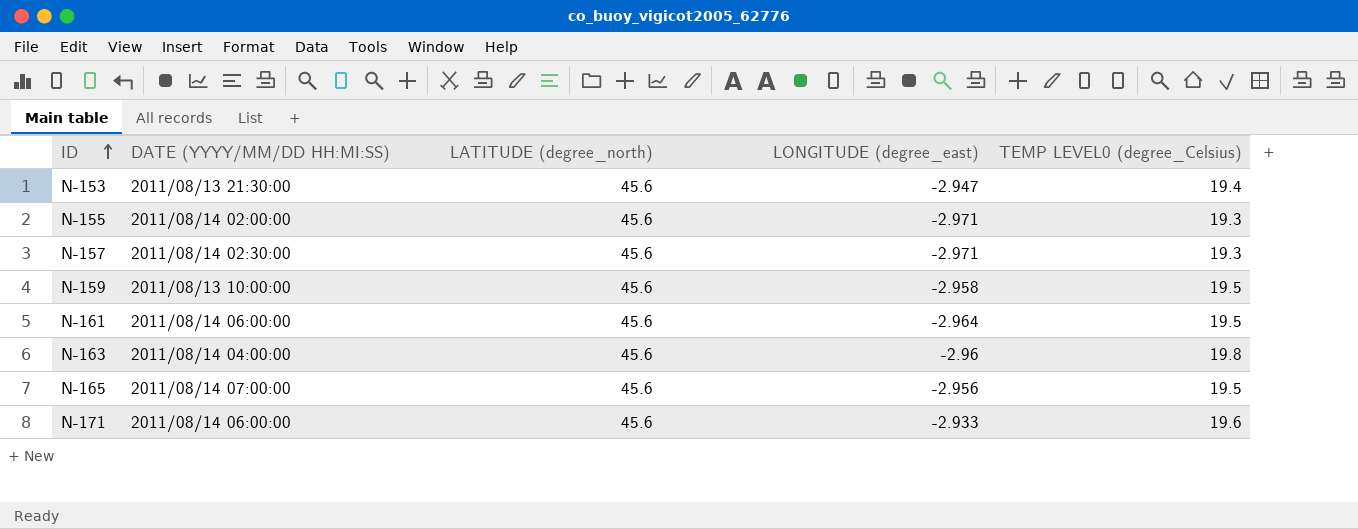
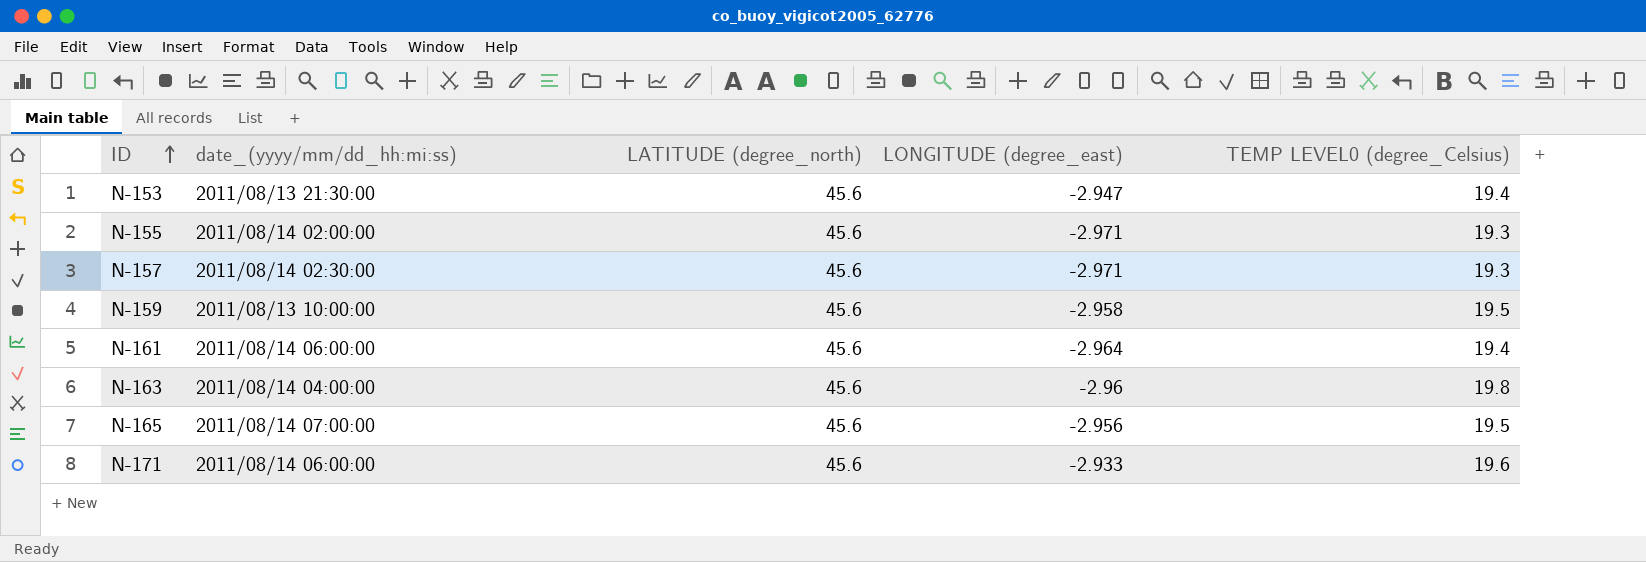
column name: DATE (YYYY/MM/DD HH:MI:SS) -> date_(yyyy/mm/dd_hh:mi:ss)
N-161 | TEMP LEVEL0 (degree_Celsius): 19.5 -> 19.4

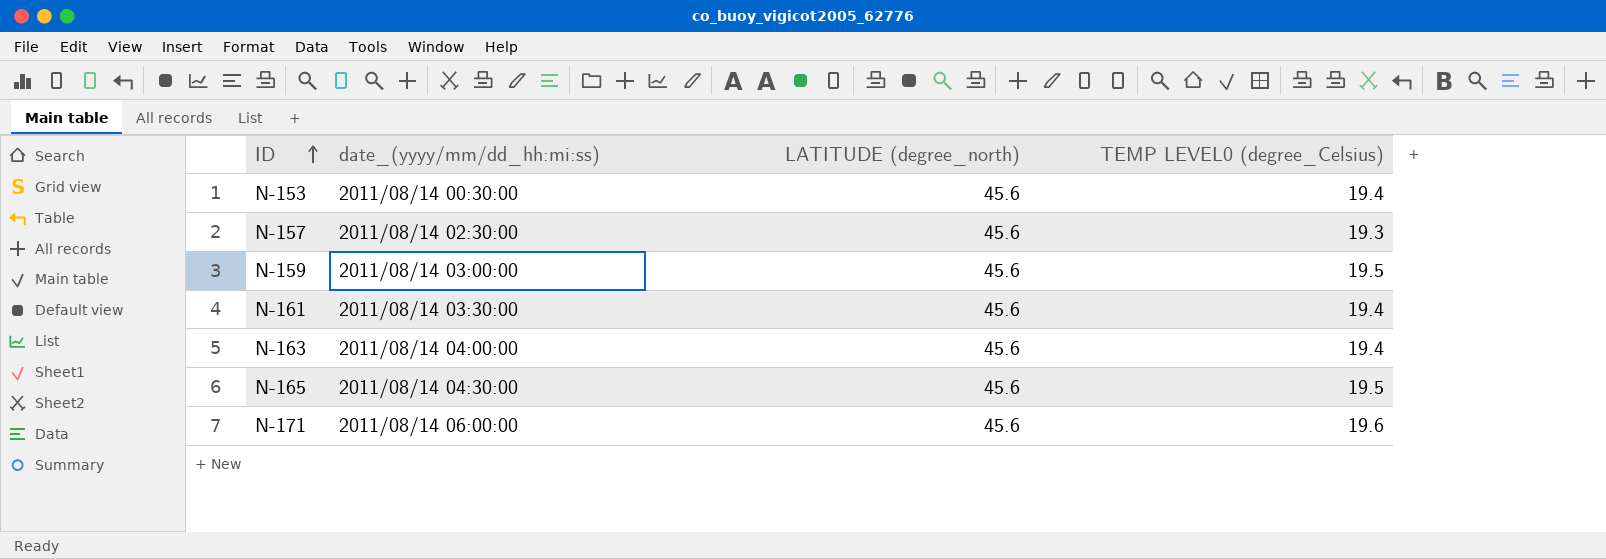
column LONGITUDE (degree_east) | position: 4 -> none
row N-155: 2011/08/14 02:00:00 | 45.6 | -2.971 | 19.3 -> none
N-153 | date_(yyyy/mm/dd_hh:mi:ss): 2011/08/13 21:30:00 -> 2011/08/14 00:30:00
N-159 | date_(yyyy/mm/dd_hh:mi:ss): 2011/08/13 10:00:00 -> 2011/08/14 03:00:00
N-161 | date_(yyyy/mm/dd_hh:mi:ss): 2011/08/14 06:00:00 -> 2011/08/14 03:30:00
N-163 | TEMP LEVEL0 (degree_Celsius): 19.8 -> 19.4
N-165 | date_(yyyy/mm/dd_hh:mi:ss): 2011/08/14 07:00:00 -> 2011/08/14 04:30:00

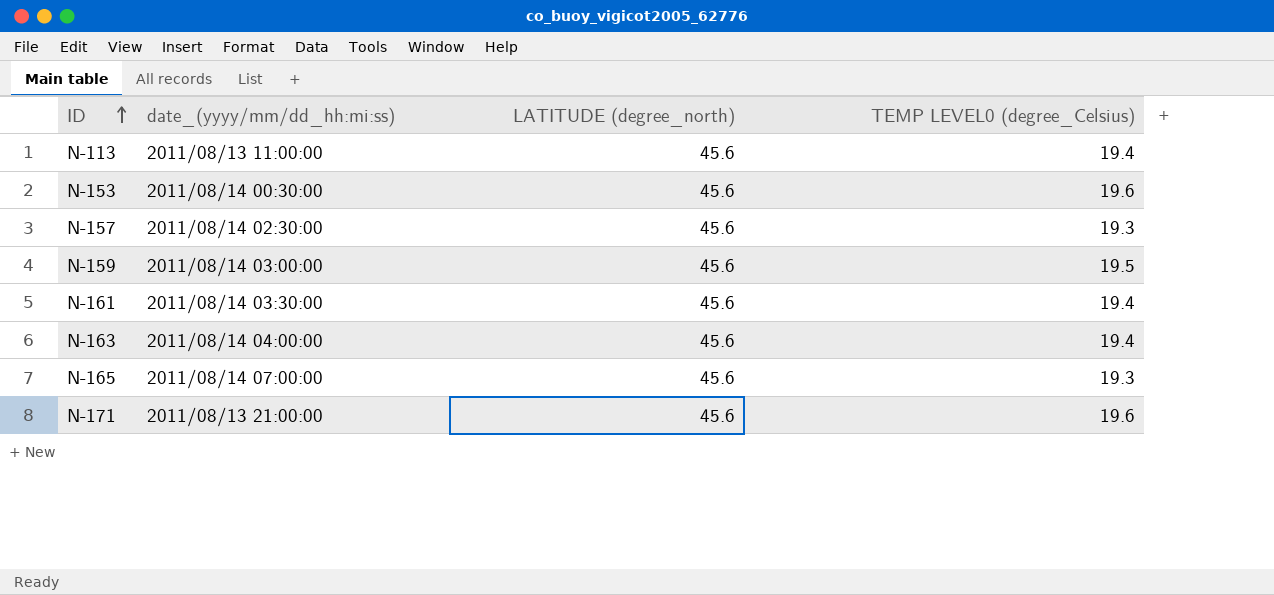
row N-113: none -> 2011/08/13 11:00:00 | 45.6 | 19.4
N-153 | TEMP LEVEL0 (degree_Celsius): 19.4 -> 19.6
N-165 | date_(yyyy/mm/dd_hh:mi:ss): 2011/08/14 04:30:00 -> 2011/08/14 07:00:00
N-165 | TEMP LEVEL0 (degree_Celsius): 19.5 -> 19.3
N-171 | date_(yyyy/mm/dd_hh:mi:ss): 2011/08/14 06:00:00 -> 2011/08/13 21:00:00

